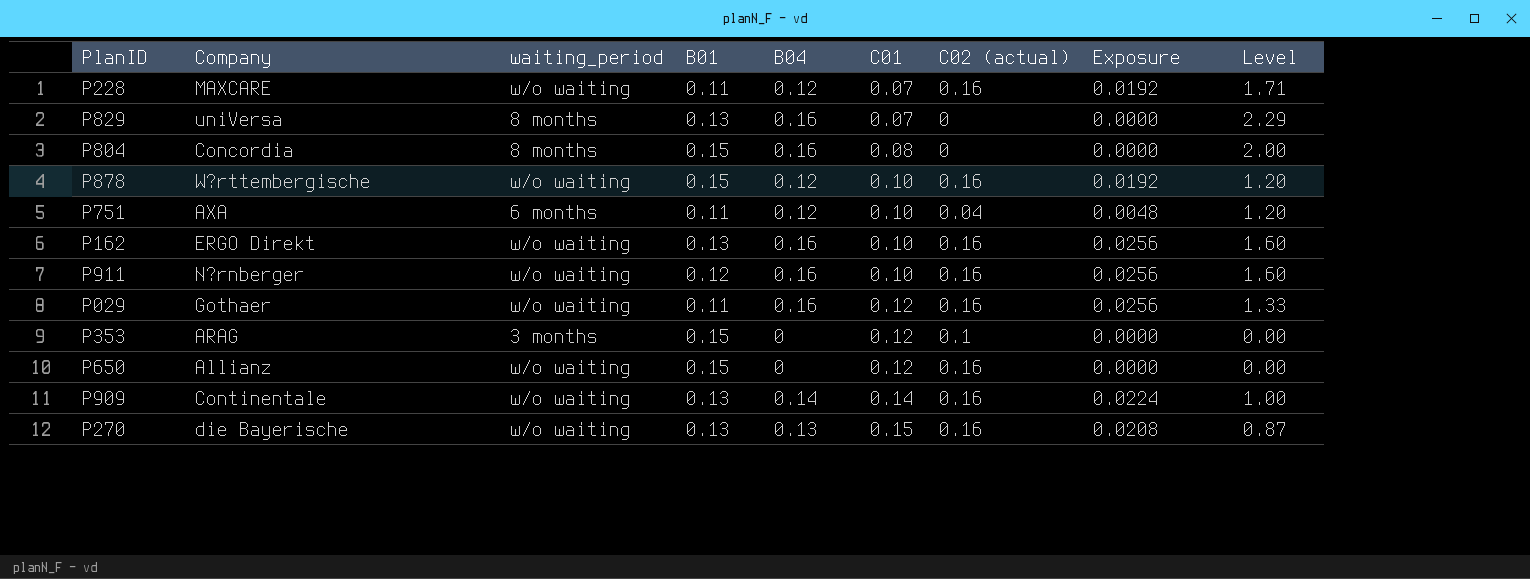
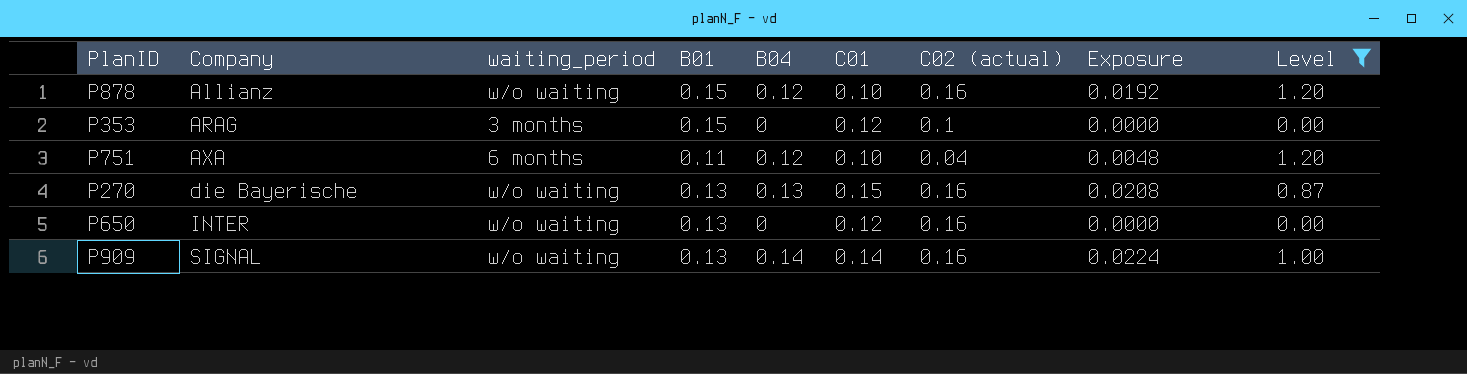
filter: none -> Level <= 1.20
row order: C01 ascending -> Company ascending
P878 | Company: W?rttembergische -> Allianz
P650 | Company: Allianz -> INTER
P650 | B01: 0.15 -> 0.13
P909 | Company: Continentale -> SIGNAL

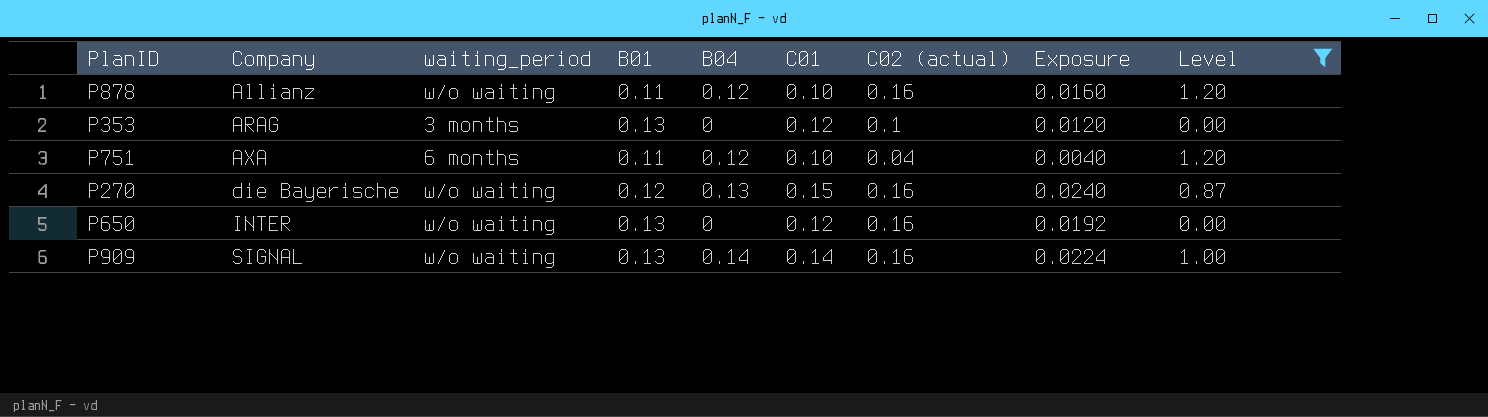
column Exposure | formula: [B04] * [C02 (actual)] -> [C01] * [C02 (actual)]
P878 | B01: 0.15 -> 0.11
P353 | B01: 0.15 -> 0.13
P270 | B01: 0.13 -> 0.12

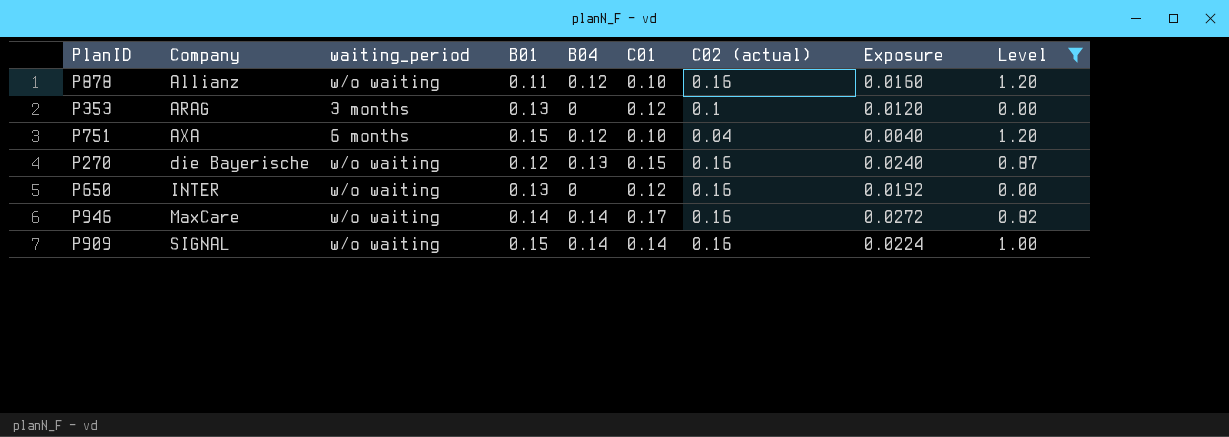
P751 | B01: 0.11 -> 0.15
row P946: none -> MaxCare | w/o waiting | 0.14 | 0.14 | 0.17 | 0.16 | 0.0272 | 0.82
P909 | B01: 0.13 -> 0.15

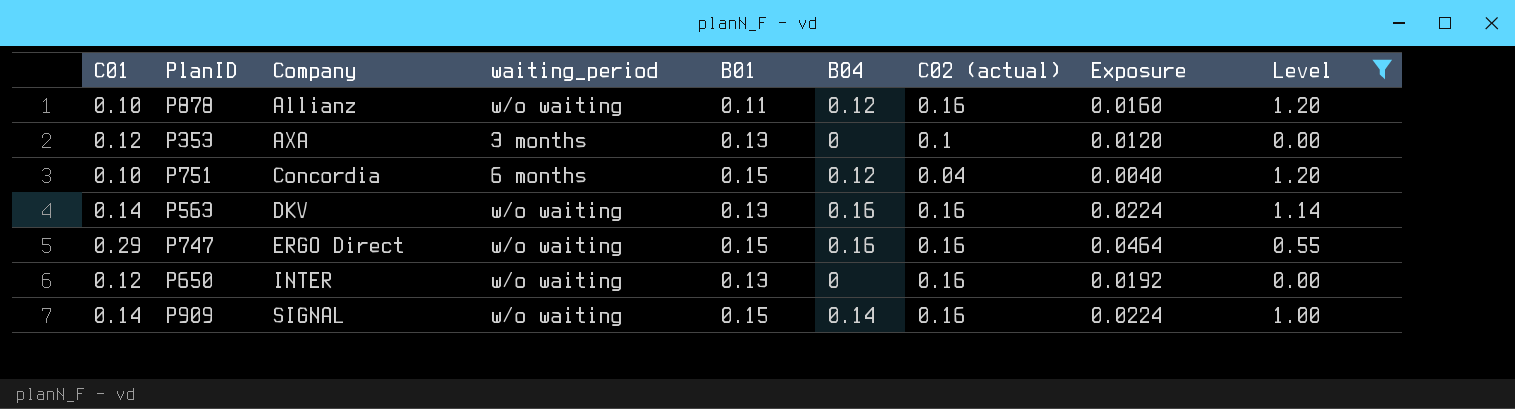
column C01 | position: 6 -> 1
row P270: die Bayerische | w/o waiting | 0.12 | 0.13 | 0.15 | 0.16 | 0.0240 | 0.87 -> none
row P946: MaxCare | w/o waiting | 0.14 | 0.14 | 0.17 | 0.16 | 0.0272 | 0.82 -> none
P353 | Company: ARAG -> AXA
P751 | Company: AXA -> Concordia
row P563: none -> 0.14 | DKV | w/o waiting | 0.13 | 0.16 | 0.16 | 0.0224 | 1.14
row P747: none -> 0.29 | ERGO Direct | w/o waiting | 0.15 | 0.16 | 0.16 | 0.0464 | 0.55

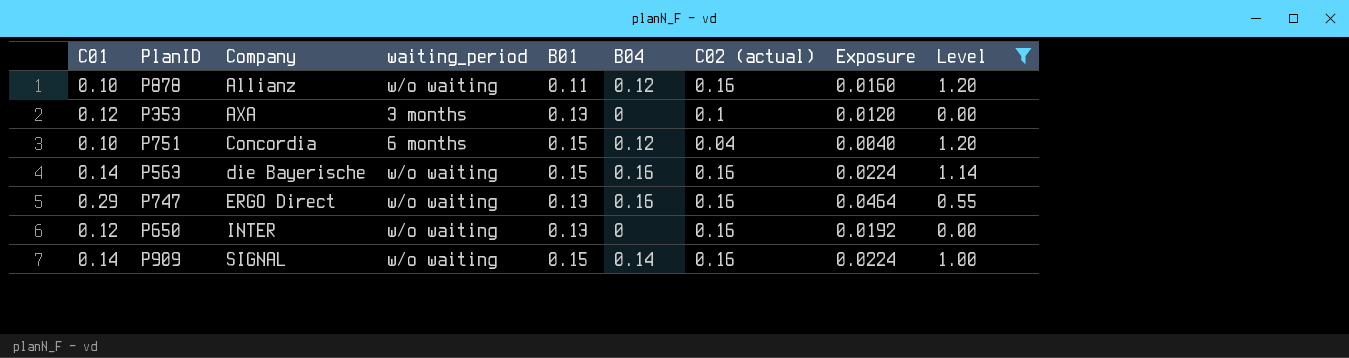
P563 | Company: DKV -> die Bayerische
P563 | B01: 0.13 -> 0.15
P747 | B01: 0.15 -> 0.13

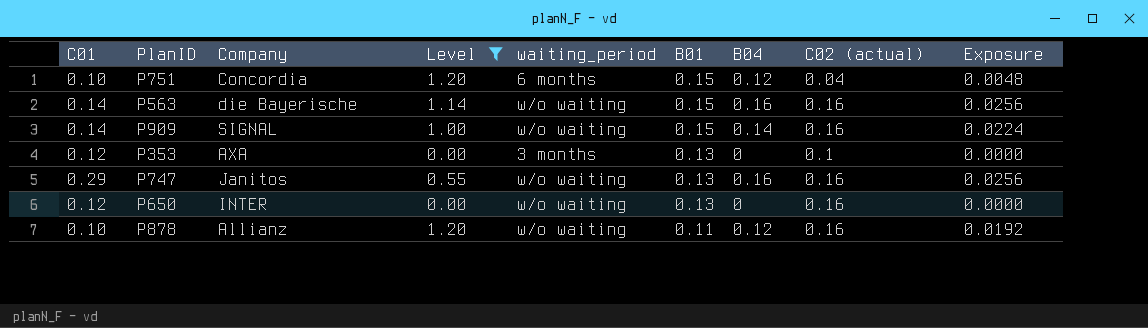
row order: Company ascending -> B01 descending
column Level | position: 9 -> 4
column Exposure | formula: [C01] * [C02 (actual)] -> [B04] * [C02 (actual)]
P747 | Company: ERGO Direct -> Janitos

